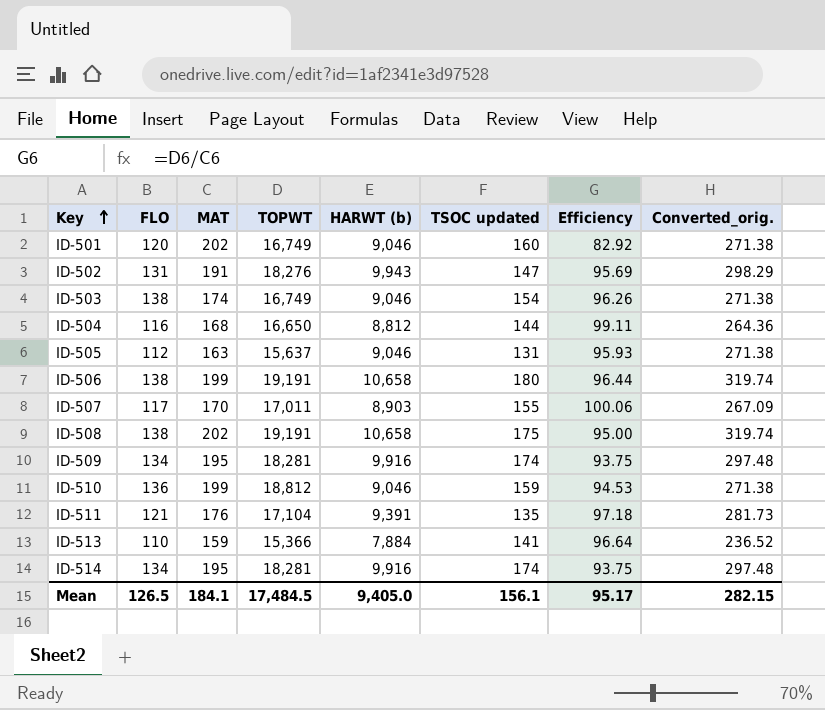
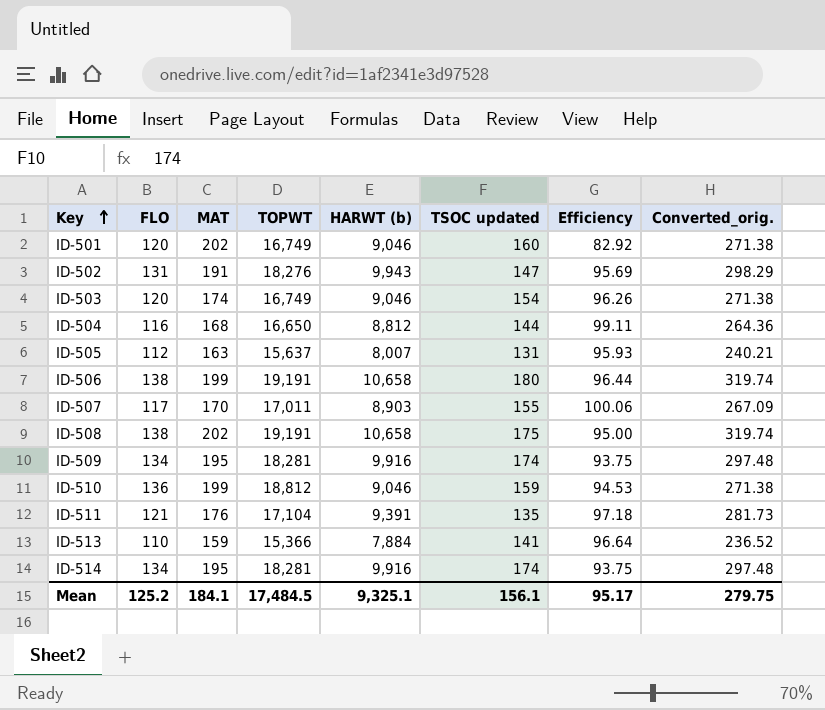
ID-503 | FLO: 138 -> 120
ID-505 | HARWT (b): 9,046 -> 8,007
ID-505 | Converted_orig.: 271.38 -> 240.21
Mean | FLO: 126.5 -> 125.2
Mean | HARWT (b): 9,405.0 -> 9,325.1
Mean | Converted_orig.: 282.15 -> 279.75

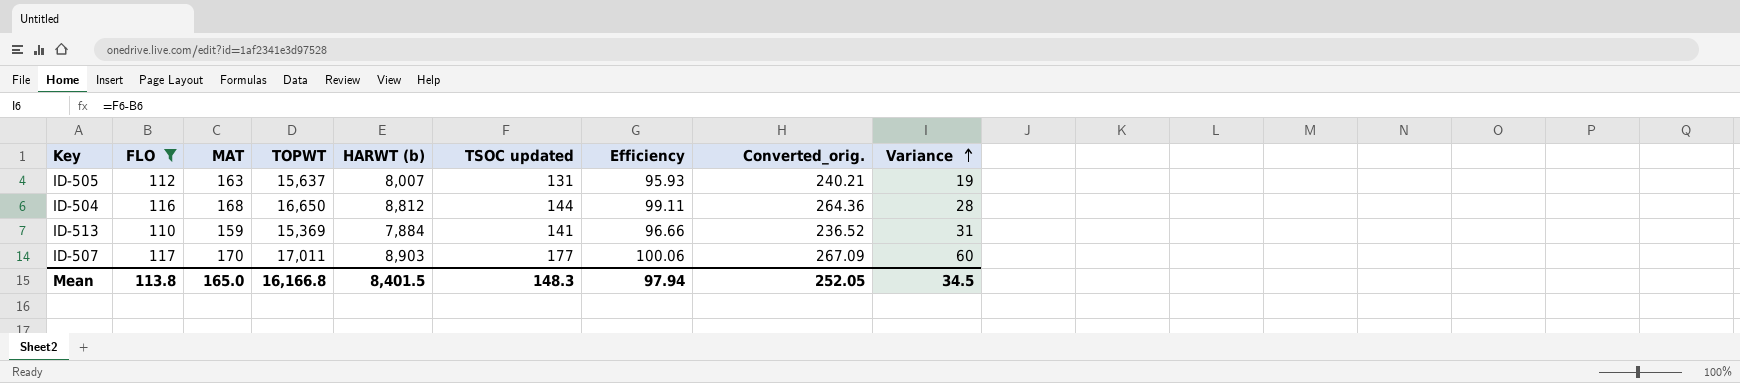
filter: none -> FLO <= 117
row order: Key ascending -> Variance ascending
column Variance | formula: none -> [TSOC updated] - [FLO]
ID-513 | TOPWT: 15,366 -> 15,369
ID-513 | Efficiency: 96.64 -> 96.66
ID-507 | TSOC updated: 155 -> 177
Mean | FLO: 125.2 -> 113.8
Mean | MAT: 184.1 -> 165.0
Mean | TOPWT: 17,484.5 -> 16,166.8
Mean | HARWT (b): 9,325.1 -> 8,401.5
Mean | TSOC updated: 156.1 -> 148.3
Mean | Efficiency: 95.17 -> 97.94
Mean | Converted_orig.: 279.75 -> 252.05

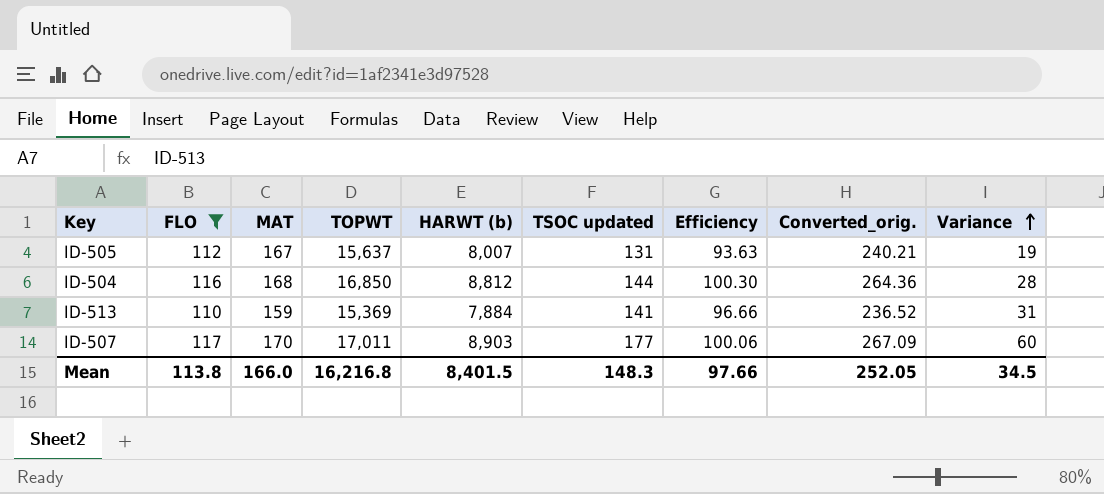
ID-505 | MAT: 163 -> 167
ID-505 | Efficiency: 95.93 -> 93.63
ID-504 | TOPWT: 16,650 -> 16,850
ID-504 | Efficiency: 99.11 -> 100.30
Mean | MAT: 165.0 -> 166.0
Mean | TOPWT: 16,166.8 -> 16,216.8
Mean | Efficiency: 97.94 -> 97.66

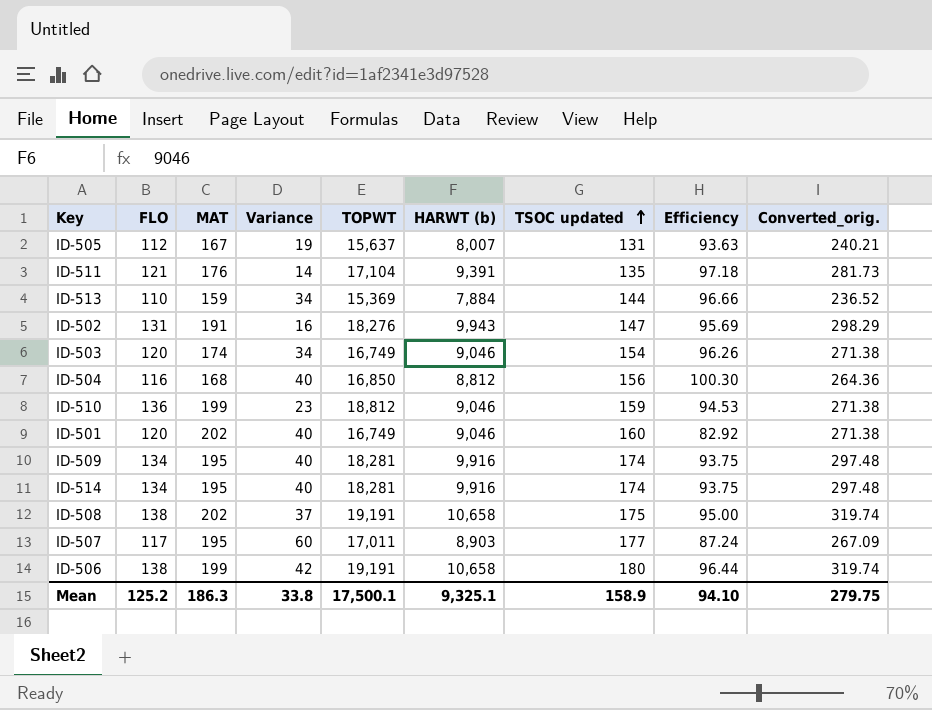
filter: FLO <= 117 -> none
row order: Variance ascending -> TSOC updated ascending
column Variance | position: 9 -> 4
ID-513 | Variance: 31 -> 34
ID-513 | TSOC updated: 141 -> 144
ID-504 | Variance: 28 -> 40
ID-504 | TSOC updated: 144 -> 156
ID-507 | MAT: 170 -> 195
ID-507 | Efficiency: 100.06 -> 87.24
Mean | FLO: 113.8 -> 125.2
Mean | MAT: 166.0 -> 186.3
Mean | Variance: 34.5 -> 33.8
Mean | TOPWT: 16,216.8 -> 17,500.1
Mean | HARWT (b): 8,401.5 -> 9,325.1
Mean | TSOC updated: 148.3 -> 158.9
Mean | Efficiency: 97.66 -> 94.10
Mean | Converted_orig.: 252.05 -> 279.75

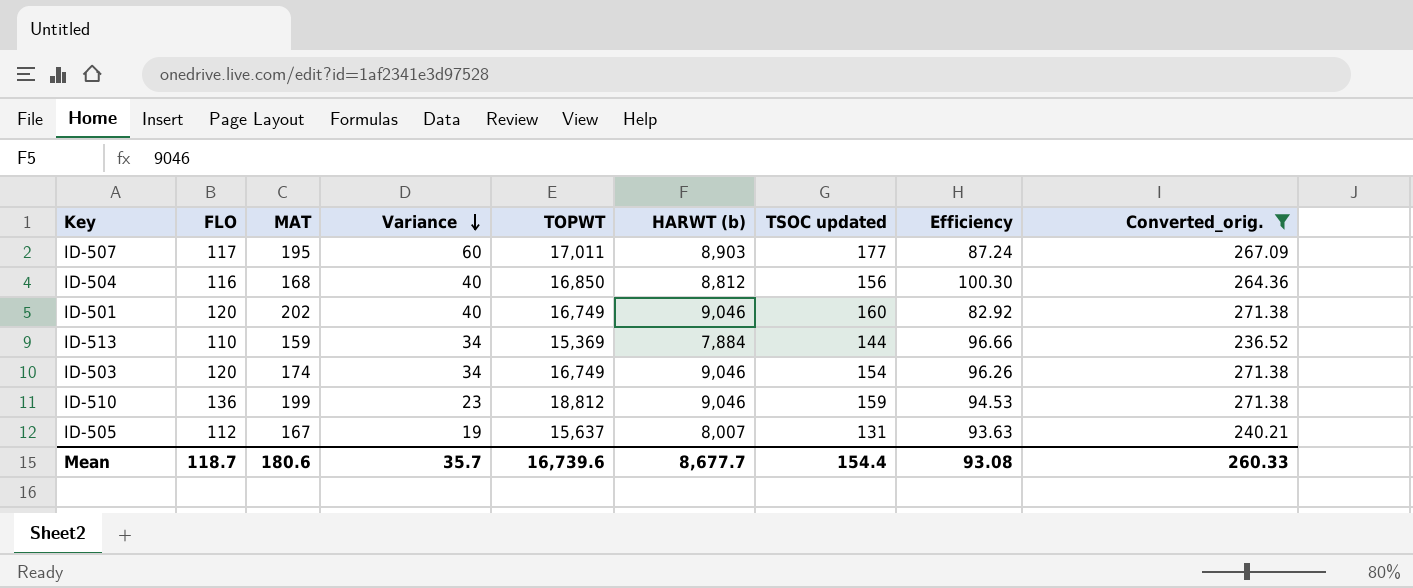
filter: none -> Converted_orig. <= 271.38
row order: TSOC updated ascending -> Variance descending
Mean | FLO: 125.2 -> 118.7
Mean | MAT: 186.3 -> 180.6
Mean | Variance: 33.8 -> 35.7
Mean | TOPWT: 17,500.1 -> 16,739.6
Mean | HARWT (b): 9,325.1 -> 8,677.7
Mean | TSOC updated: 158.9 -> 154.4
Mean | Efficiency: 94.10 -> 93.08
Mean | Converted_orig.: 279.75 -> 260.33

